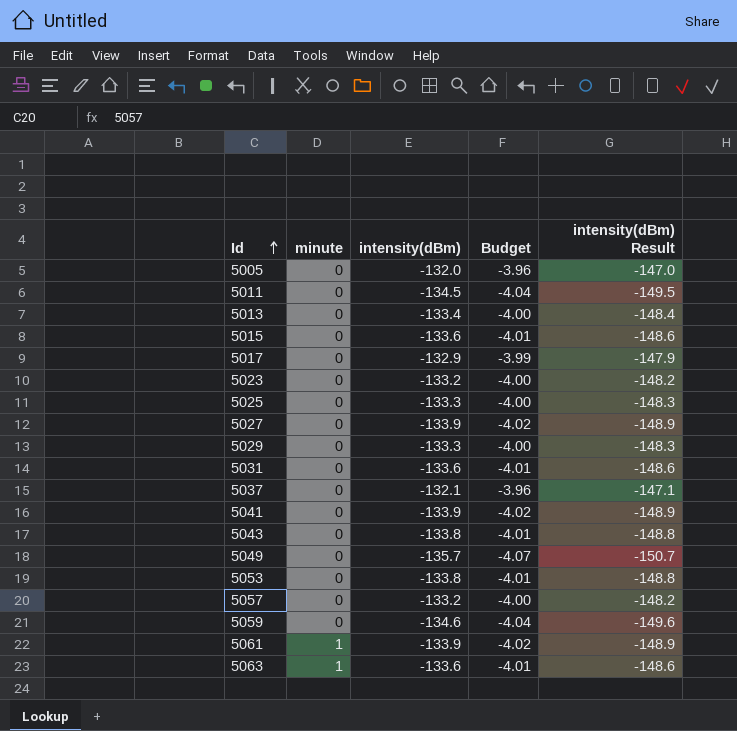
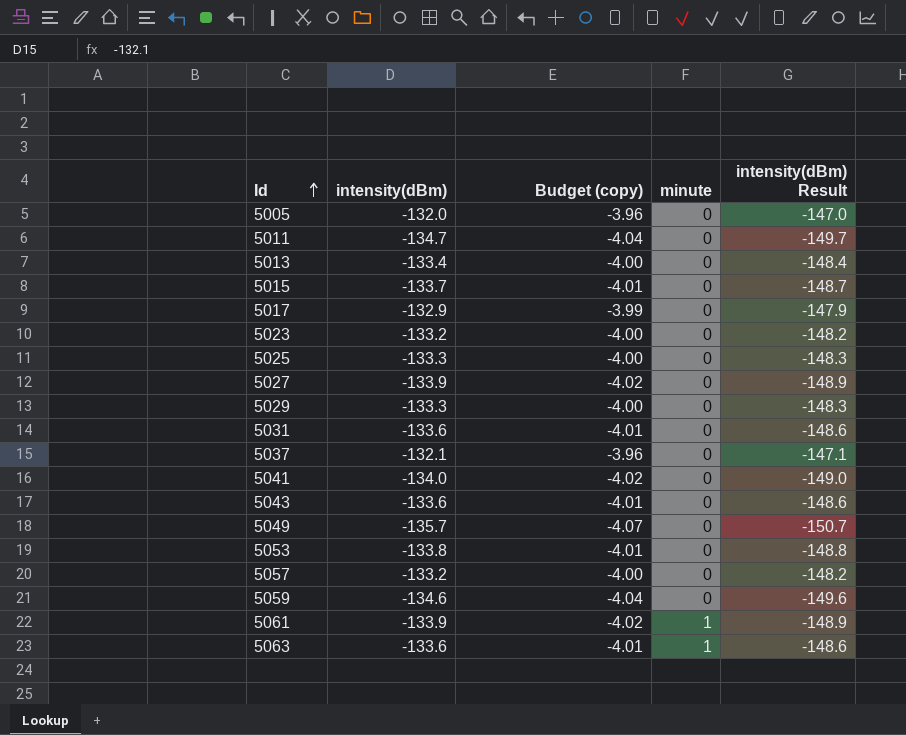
column name: Budget -> Budget (copy)
column minute | position: 2 -> 4
5011 | intensity(dBm): -134.5 -> -134.7
5011 | intensity(dBm) Result: -149.5 -> -149.7
5015 | intensity(dBm): -133.6 -> -133.7
5015 | intensity(dBm) Result: -148.6 -> -148.7
5041 | intensity(dBm): -133.9 -> -134.0
5041 | intensity(dBm) Result: -148.9 -> -149.0
5043 | intensity(dBm): -133.8 -> -133.6
5043 | intensity(dBm) Result: -148.8 -> -148.6

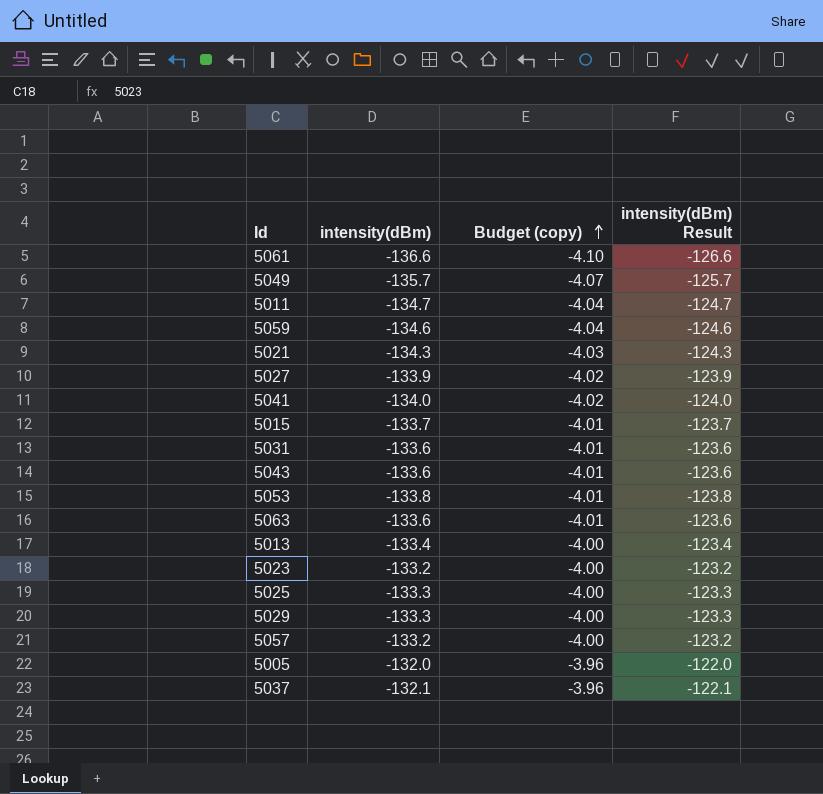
row order: Id ascending -> Budget (copy) ascending
column minute | position: 4 -> none
column intensity(dBm) Result | formula: [intensity(dBm)] - 15 -> [intensity(dBm)] + 10
row 5017: -132.9 | -3.99 | 0 | -147.9 -> none
5061 | intensity(dBm): -133.9 -> -136.6
5061 | Budget (copy): -4.02 -> -4.10
row 5021: none -> -134.3 | -4.03 | -124.3

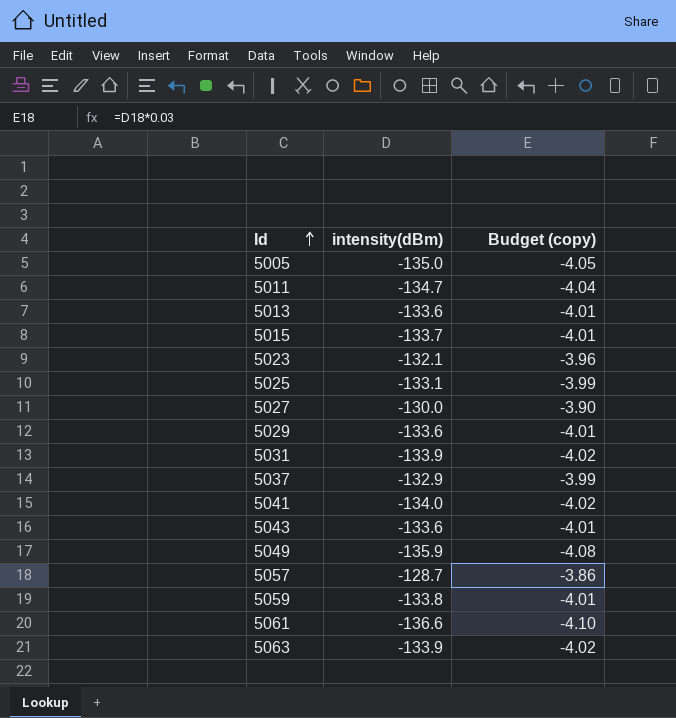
row order: Budget (copy) ascending -> Id ascending
column intensity(dBm) Result | formula: [intensity(dBm)] + 10 -> none
row 5021: -134.3 | -4.03 | -124.3 -> none
row 5053: -133.8 | -4.01 | -123.8 -> none
5005 | intensity(dBm): -132.0 -> -135.0
5005 | Budget (copy): -3.96 -> -4.05
5013 | intensity(dBm): -133.4 -> -133.6
5013 | Budget (copy): -4.00 -> -4.01
5023 | intensity(dBm): -133.2 -> -132.1
5023 | Budget (copy): -4.00 -> -3.96
5025 | intensity(dBm): -133.3 -> -133.1
5025 | Budget (copy): -4.00 -> -3.99
5027 | intensity(dBm): -133.9 -> -130.0
5027 | Budget (copy): -4.02 -> -3.90
5029 | intensity(dBm): -133.3 -> -133.6
5029 | Budget (copy): -4.00 -> -4.01
5031 | intensity(dBm): -133.6 -> -133.9
5031 | Budget (copy): -4.01 -> -4.02
5037 | intensity(dBm): -132.1 -> -132.9
5037 | Budget (copy): -3.96 -> -3.99
5049 | intensity(dBm): -135.7 -> -135.9
5049 | Budget (copy): -4.07 -> -4.08
5057 | intensity(dBm): -133.2 -> -128.7
5057 | Budget (copy): -4.00 -> -3.86
5059 | intensity(dBm): -134.6 -> -133.8
5059 | Budget (copy): -4.04 -> -4.01
5063 | intensity(dBm): -133.6 -> -133.9
5063 | Budget (copy): -4.01 -> -4.02

